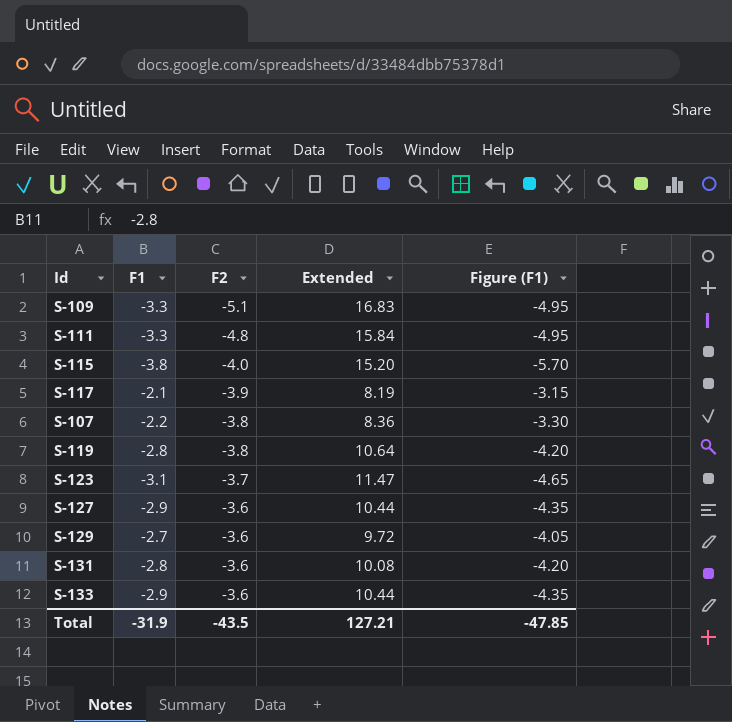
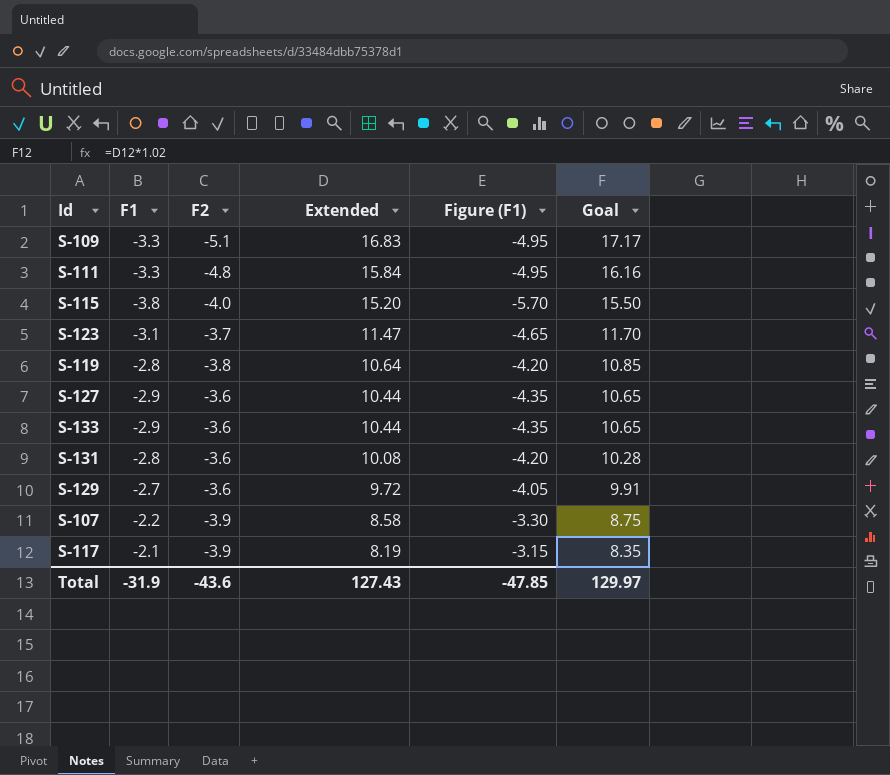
row order: F2 ascending -> Extended descending
column Goal | formula: none -> [Extended] * 1.02
S-107 | F2: -3.8 -> -3.9
S-107 | Extended: 8.36 -> 8.58
Total | F2: -43.5 -> -43.6
Total | Extended: 127.21 -> 127.43

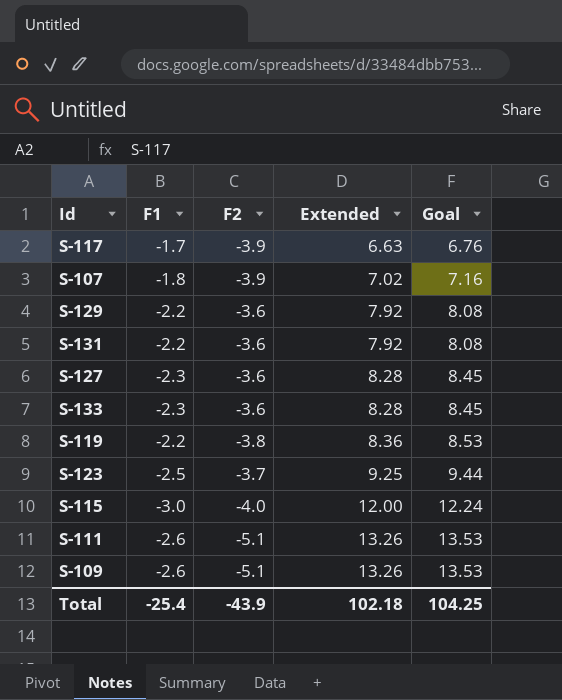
row order: Extended descending -> Extended ascending
column Figure (F1) | formula: [F1] * 1.5 -> none
S-117 | F1: -2.1 -> -1.7
S-117 | Extended: 8.19 -> 6.63
S-117 | Goal: 8.35 -> 6.76
S-107 | F1: -2.2 -> -1.8
S-107 | Extended: 8.58 -> 7.02
S-107 | Goal: 8.75 -> 7.16
S-129 | F1: -2.7 -> -2.2
S-129 | Extended: 9.72 -> 7.92
S-129 | Goal: 9.91 -> 8.08
S-131 | F1: -2.8 -> -2.2
S-131 | Extended: 10.08 -> 7.92
S-131 | Goal: 10.28 -> 8.08
S-127 | F1: -2.9 -> -2.3
S-127 | Extended: 10.44 -> 8.28
S-127 | Goal: 10.65 -> 8.45
S-133 | F1: -2.9 -> -2.3
S-133 | Extended: 10.44 -> 8.28
S-133 | Goal: 10.65 -> 8.45
S-119 | F1: -2.8 -> -2.2
S-119 | Extended: 10.64 -> 8.36
S-119 | Goal: 10.85 -> 8.53
S-123 | F1: -3.1 -> -2.5
S-123 | Extended: 11.47 -> 9.25
S-123 | Goal: 11.70 -> 9.44
S-115 | F1: -3.8 -> -3.0
S-115 | Extended: 15.20 -> 12.00
S-115 | Goal: 15.50 -> 12.24
S-111 | F1: -3.3 -> -2.6
S-111 | F2: -4.8 -> -5.1
S-111 | Extended: 15.84 -> 13.26
S-111 | Goal: 16.16 -> 13.53
S-109 | F1: -3.3 -> -2.6
S-109 | Extended: 16.83 -> 13.26
S-109 | Goal: 17.17 -> 13.53
Total | F1: -31.9 -> -25.4
Total | F2: -43.6 -> -43.9
Total | Extended: 127.43 -> 102.18
Total | Goal: 129.97 -> 104.25

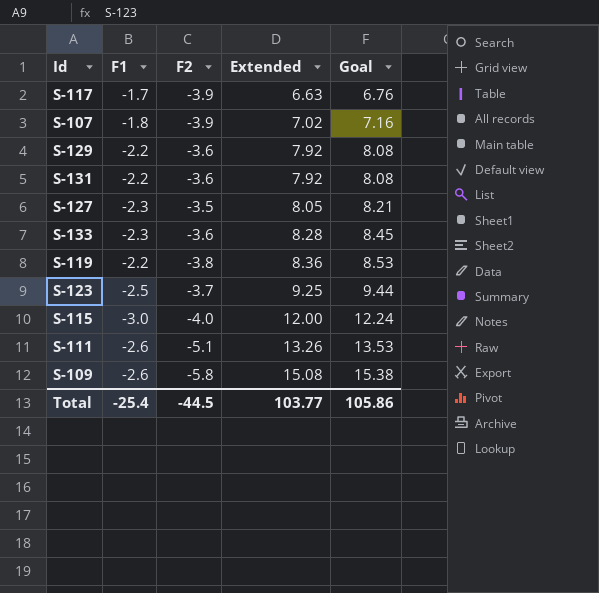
S-127 | F2: -3.6 -> -3.5
S-127 | Extended: 8.28 -> 8.05
S-127 | Goal: 8.45 -> 8.21
S-109 | F2: -5.1 -> -5.8
S-109 | Extended: 13.26 -> 15.08
S-109 | Goal: 13.53 -> 15.38
Total | F2: -43.9 -> -44.5
Total | Extended: 102.18 -> 103.77
Total | Goal: 104.25 -> 105.86

